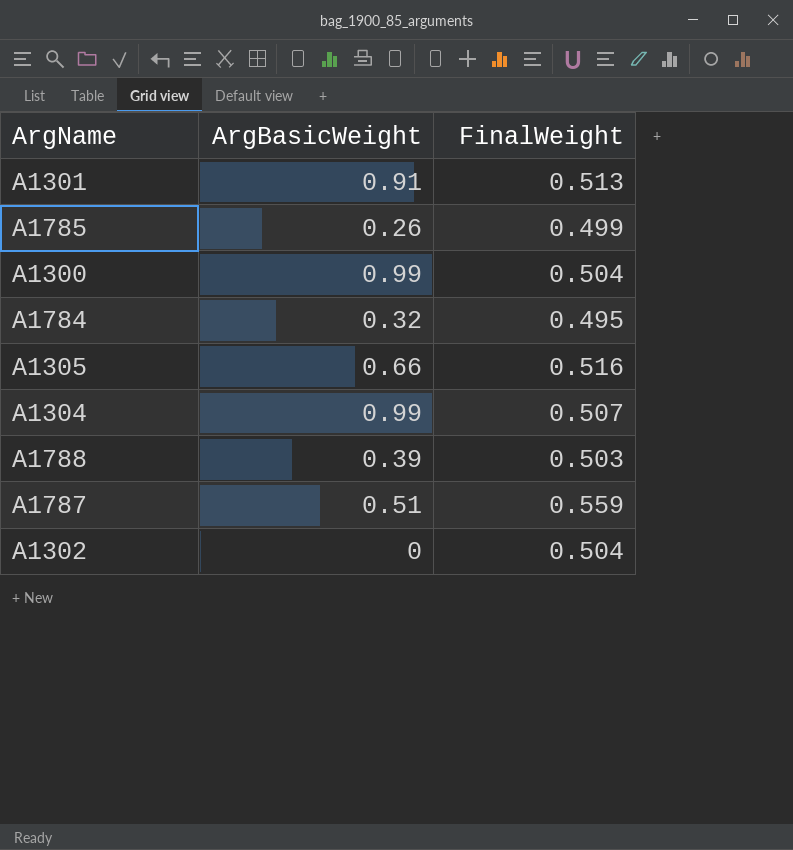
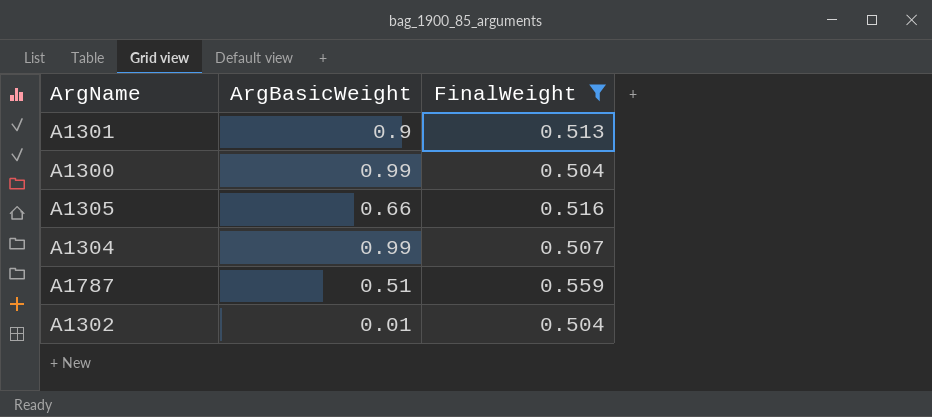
filter: none -> FinalWeight >= 0.504
A1301 | ArgBasicWeight: 0.91 -> 0.9
A1302 | ArgBasicWeight: 0 -> 0.01

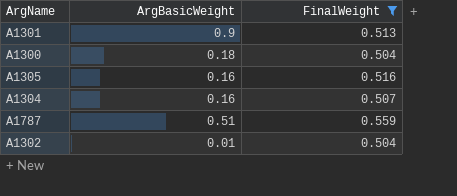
A1300 | ArgBasicWeight: 0.99 -> 0.18
A1305 | ArgBasicWeight: 0.66 -> 0.16
A1304 | ArgBasicWeight: 0.99 -> 0.16

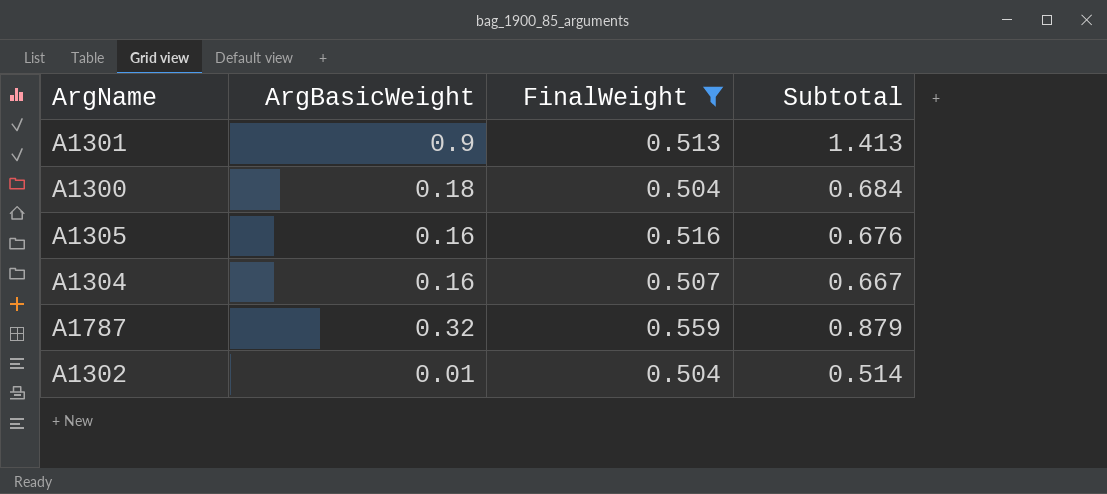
column Subtotal | formula: none -> [ArgBasicWeight] + [FinalWeight]
A1787 | ArgBasicWeight: 0.51 -> 0.32

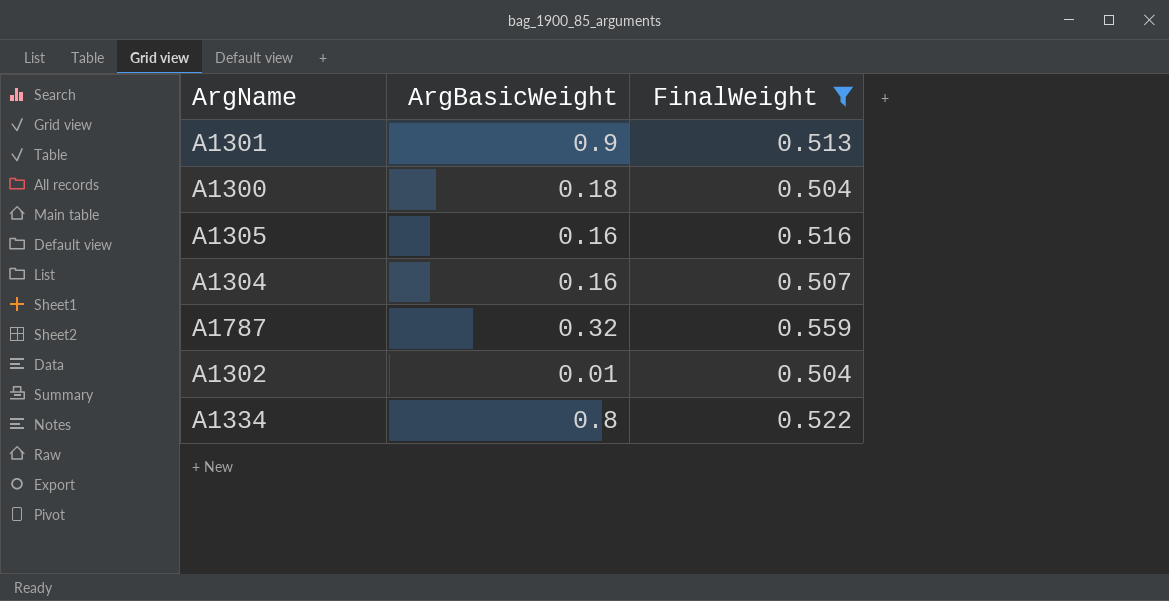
column Subtotal | formula: [ArgBasicWeight] + [FinalWeight] -> none
row A1334: none -> 0.8 | 0.522

